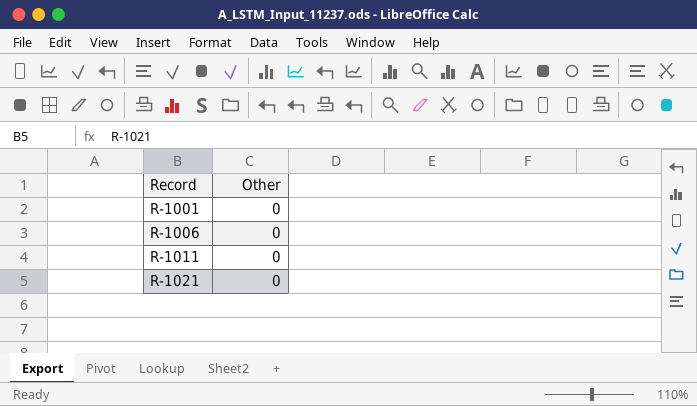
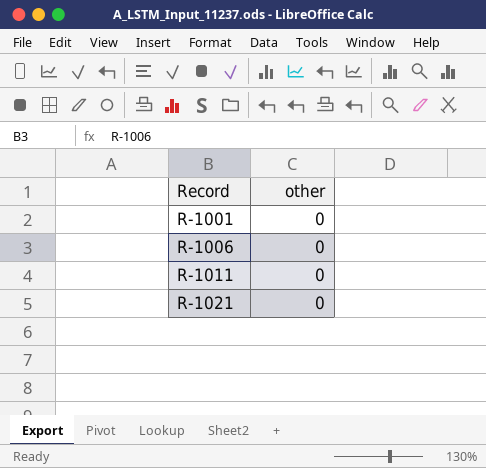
column name: Other -> other

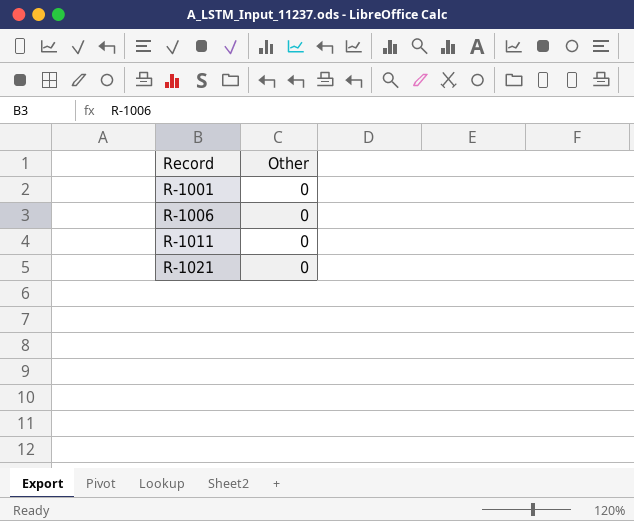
column name: other -> Other

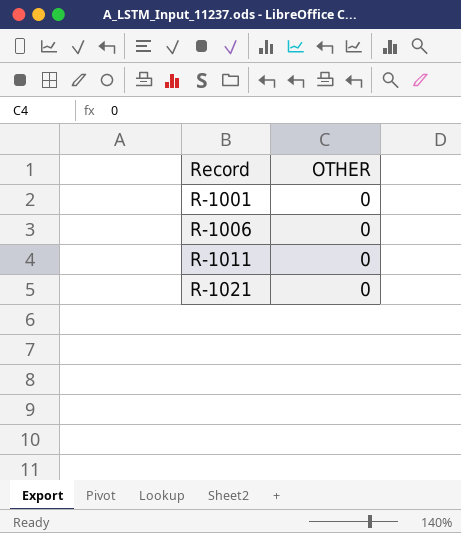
column name: Other -> OTHER

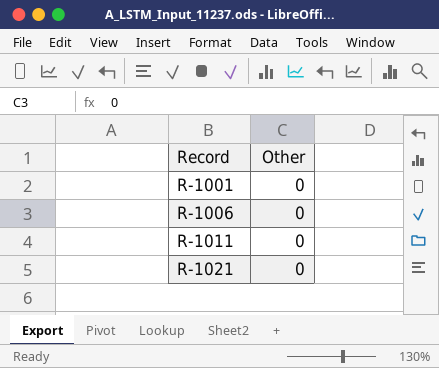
column name: OTHER -> Other

